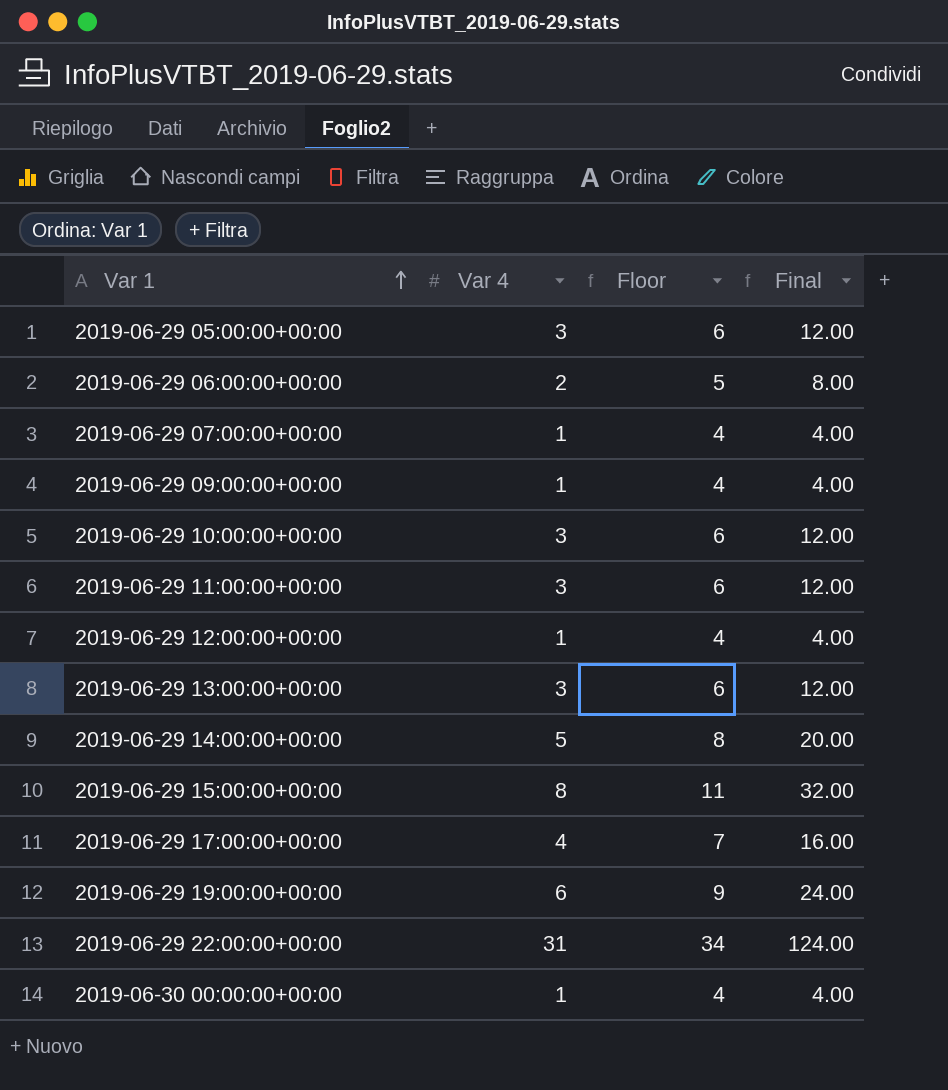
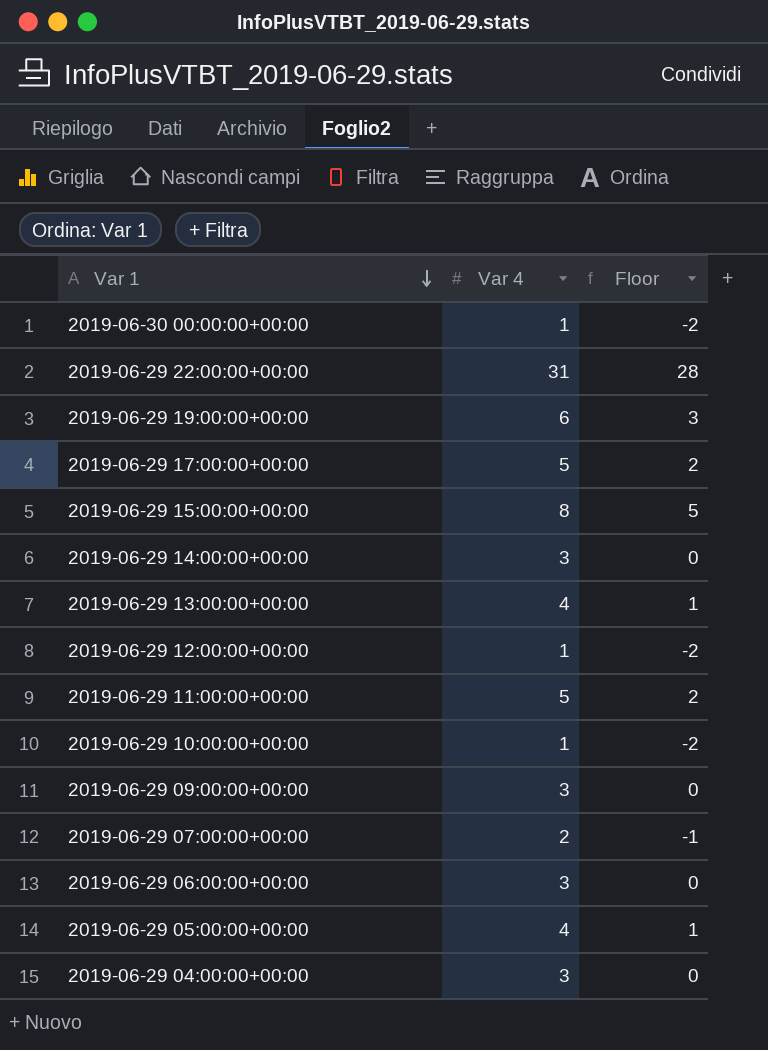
row order: Var 1 ascending -> Var 1 descending
column Final | formula: [Var 4] * 4 -> none
column Floor | formula: [Var 4] + 3 -> [Var 4] - 3
2019-06-29 17:00:00+00:00 | Var 4: 4 -> 5
2019-06-29 14:00:00+00:00 | Var 4: 5 -> 3
2019-06-29 13:00:00+00:00 | Var 4: 3 -> 4
2019-06-29 11:00:00+00:00 | Var 4: 3 -> 5
2019-06-29 10:00:00+00:00 | Var 4: 3 -> 1
2019-06-29 09:00:00+00:00 | Var 4: 1 -> 3
2019-06-29 07:00:00+00:00 | Var 4: 1 -> 2
2019-06-29 06:00:00+00:00 | Var 4: 2 -> 3
2019-06-29 05:00:00+00:00 | Var 4: 3 -> 4
row 2019-06-29 04:00:00+00:00: none -> 3 | 0

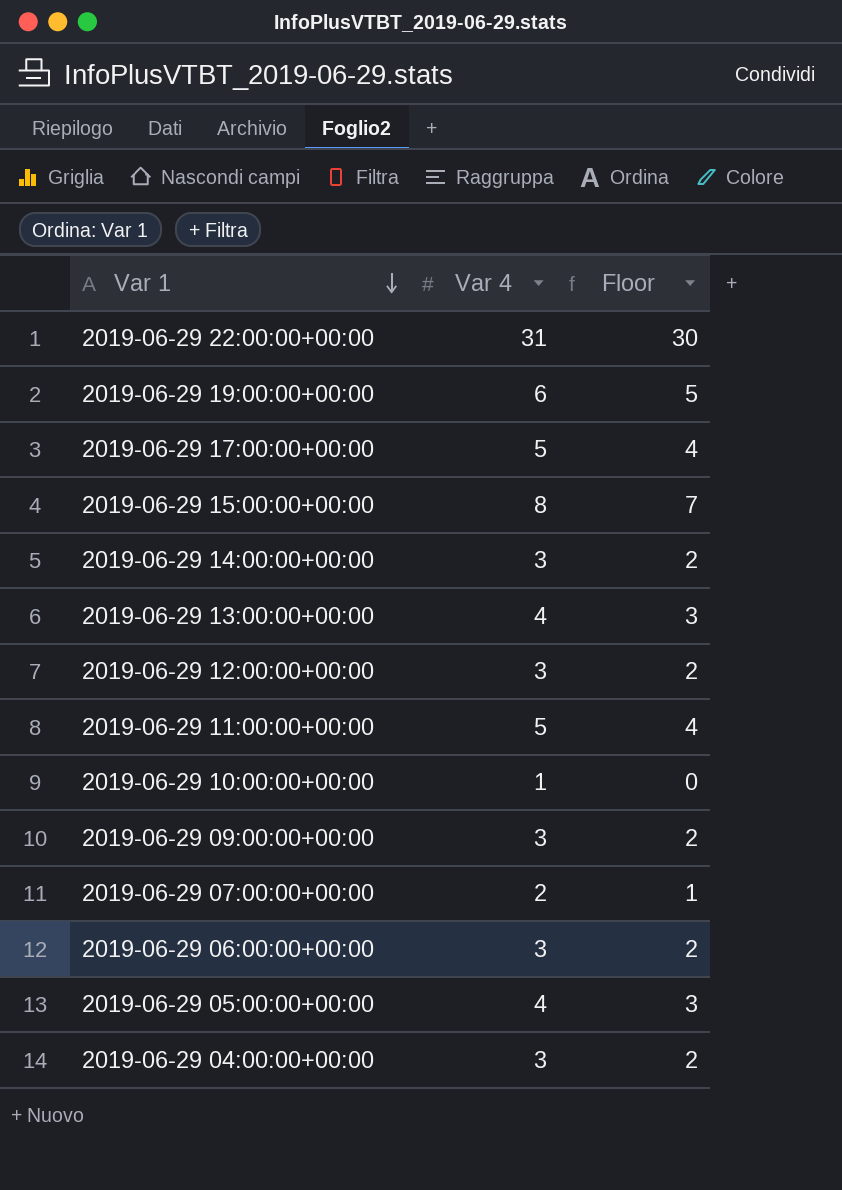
column Floor | formula: [Var 4] - 3 -> [Var 4] - 1
row 2019-06-30 00:00:00+00:00: 1 | -2 -> none
2019-06-29 12:00:00+00:00 | Var 4: 1 -> 3

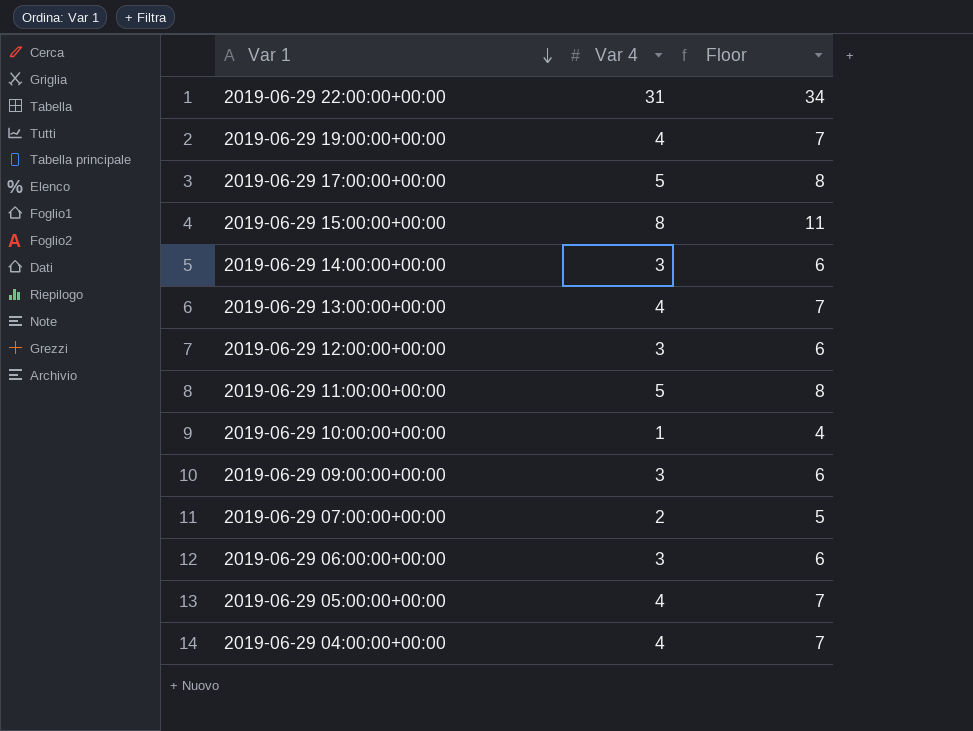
column Floor | formula: [Var 4] - 1 -> [Var 4] + 3
2019-06-29 19:00:00+00:00 | Var 4: 6 -> 4
2019-06-29 04:00:00+00:00 | Var 4: 3 -> 4

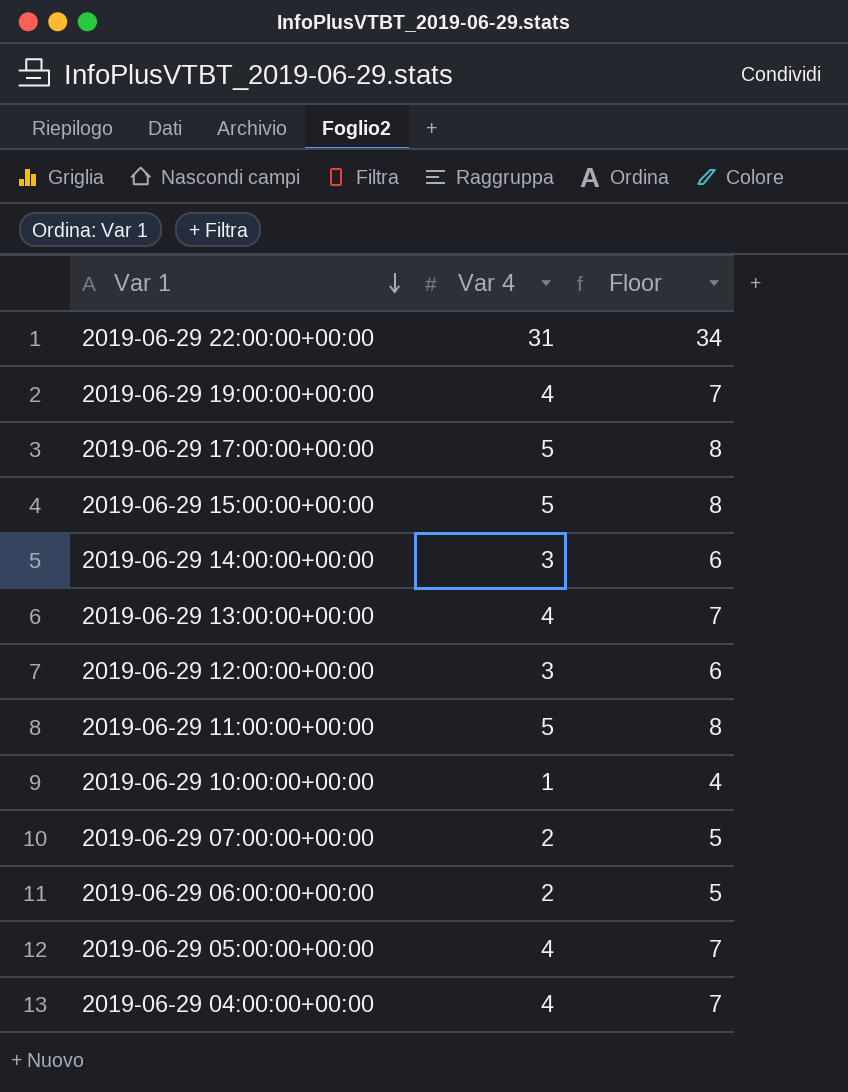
row 2019-06-29 09:00:00+00:00: 3 | 6 -> none
2019-06-29 15:00:00+00:00 | Var 4: 8 -> 5
2019-06-29 15:00:00+00:00 | Floor: 11 -> 8
2019-06-29 06:00:00+00:00 | Var 4: 3 -> 2
2019-06-29 06:00:00+00:00 | Floor: 6 -> 5

